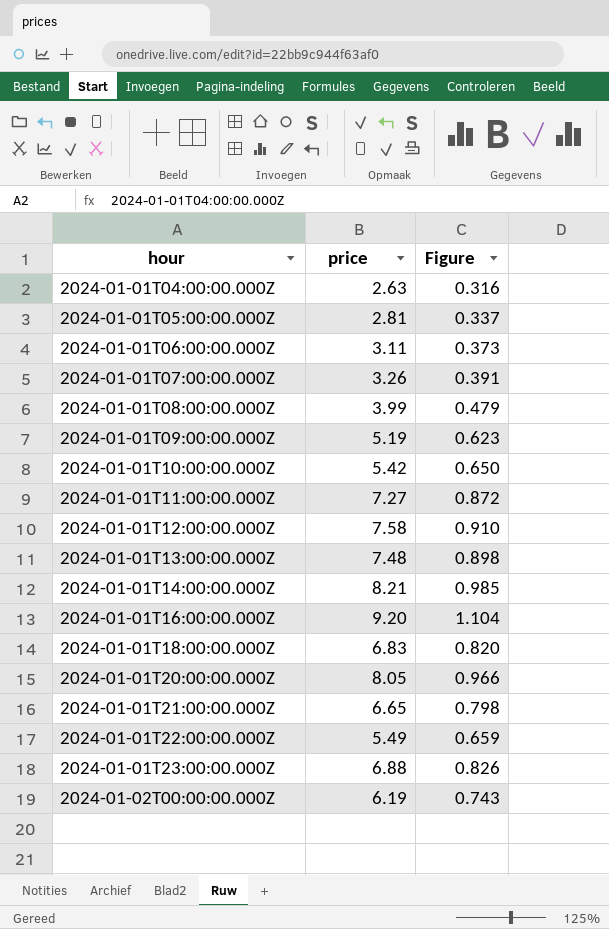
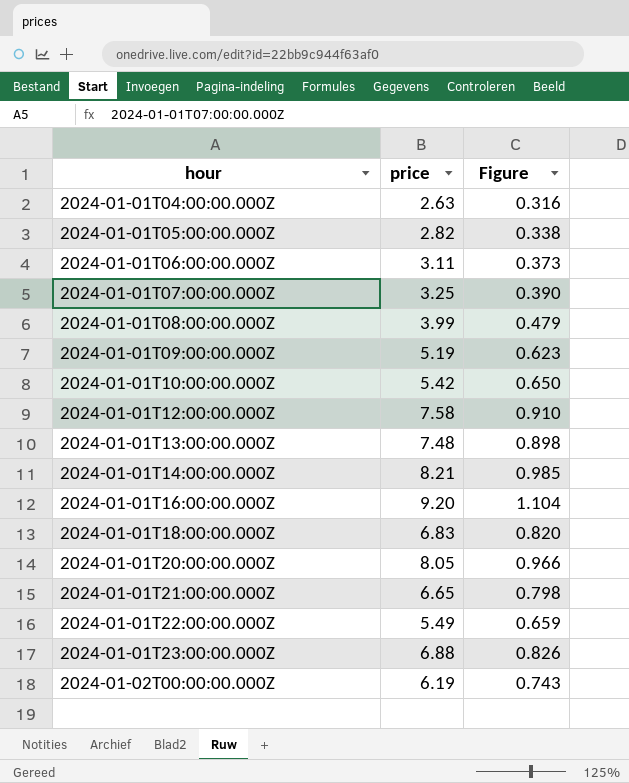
row 2024-01-01T11:00:00.000Z: 7.27 | 0.872 -> none
2024-01-01T05:00:00.000Z | price: 2.81 -> 2.82
2024-01-01T05:00:00.000Z | Figure: 0.337 -> 0.338
2024-01-01T07:00:00.000Z | price: 3.26 -> 3.25
2024-01-01T07:00:00.000Z | Figure: 0.391 -> 0.390

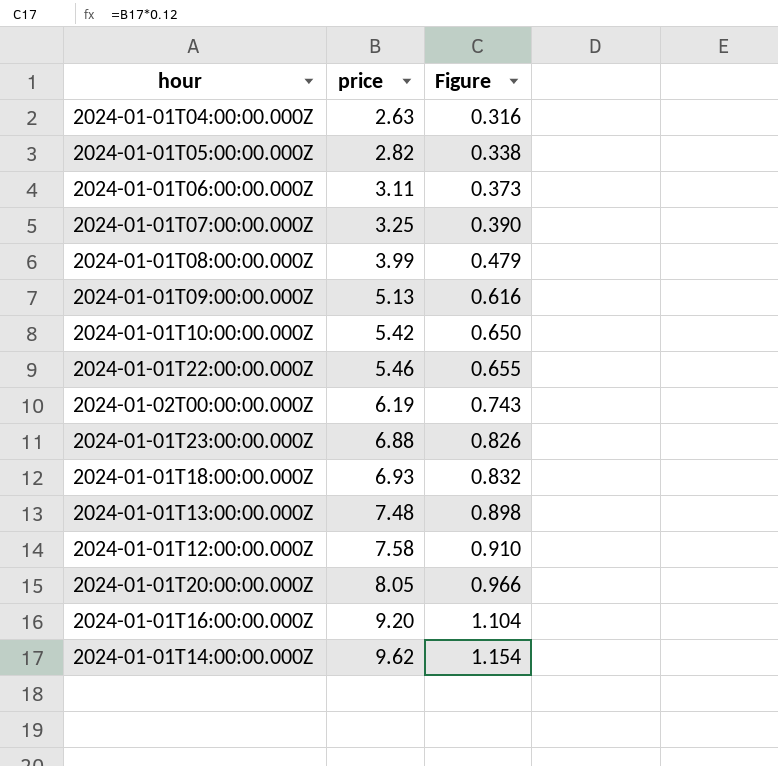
row order: hour ascending -> price ascending
row 2024-01-01T21:00:00.000Z: 6.65 | 0.798 -> none
2024-01-01T09:00:00.000Z | price: 5.19 -> 5.13
2024-01-01T09:00:00.000Z | Figure: 0.623 -> 0.616
2024-01-01T22:00:00.000Z | price: 5.49 -> 5.46
2024-01-01T22:00:00.000Z | Figure: 0.659 -> 0.655
2024-01-01T18:00:00.000Z | price: 6.83 -> 6.93
2024-01-01T18:00:00.000Z | Figure: 0.820 -> 0.832
2024-01-01T14:00:00.000Z | price: 8.21 -> 9.62
2024-01-01T14:00:00.000Z | Figure: 0.985 -> 1.154

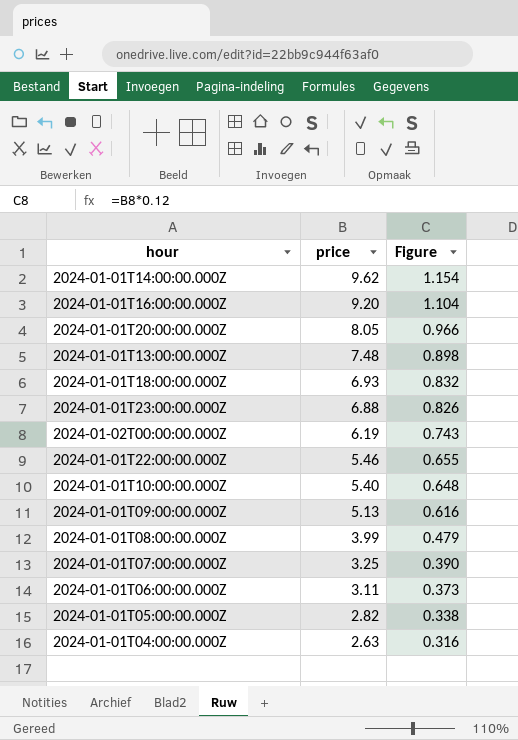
row order: price ascending -> price descending
row 2024-01-01T12:00:00.000Z: 7.58 | 0.910 -> none
2024-01-01T10:00:00.000Z | price: 5.42 -> 5.40
2024-01-01T10:00:00.000Z | Figure: 0.650 -> 0.648

